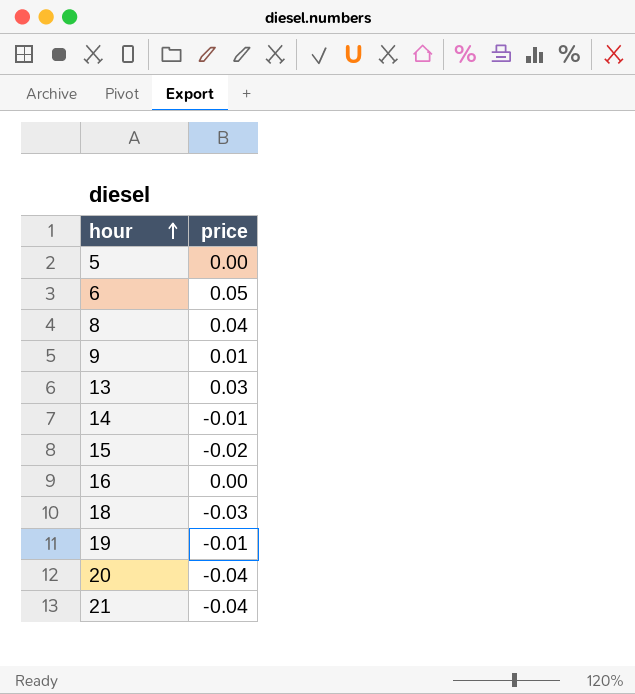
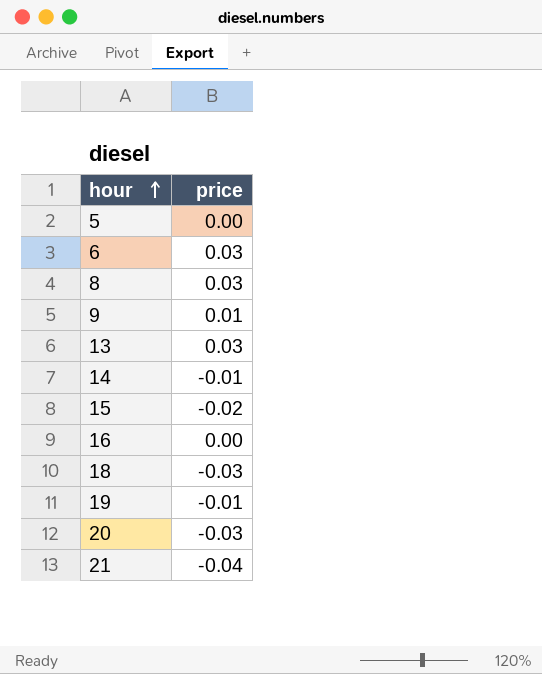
6 | price: 0.05 -> 0.03
8 | price: 0.04 -> 0.03
20 | price: -0.04 -> -0.03

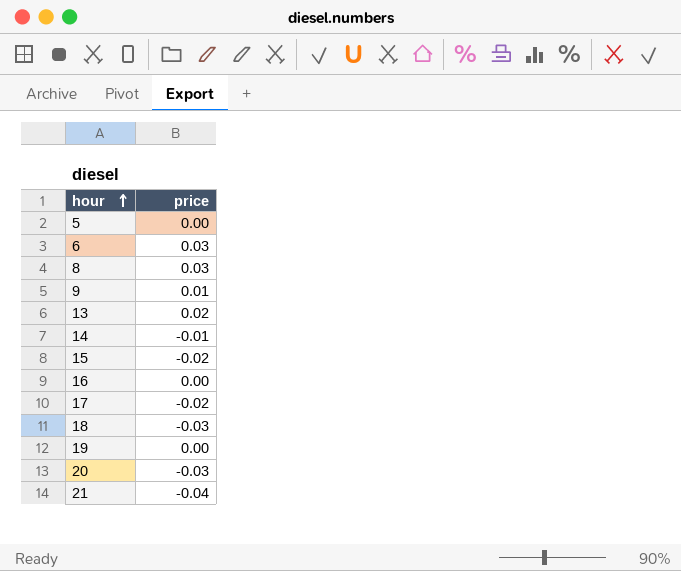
13 | price: 0.03 -> 0.02
row 17: none -> -0.02
19 | price: -0.01 -> 0.00

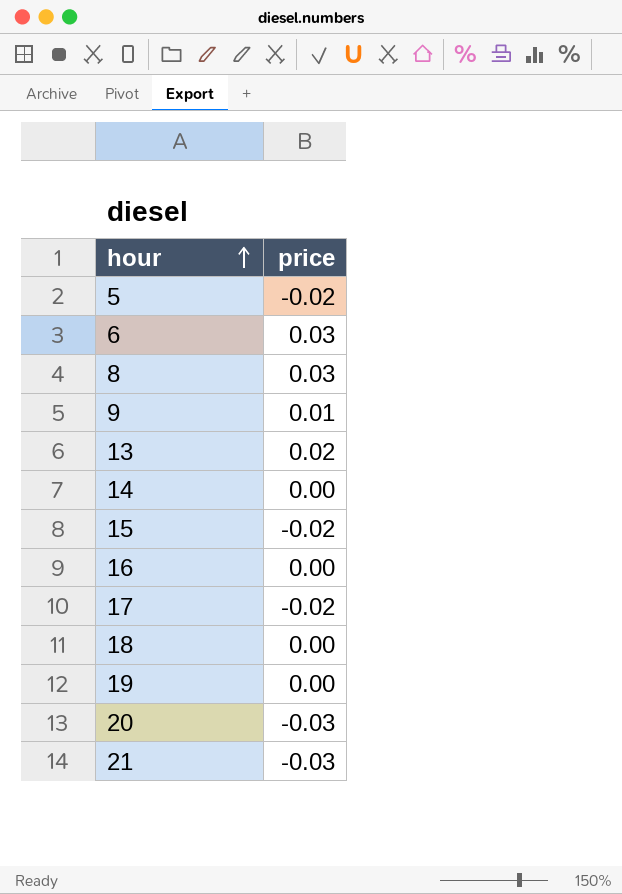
5 | price: 0.00 -> -0.02
14 | price: -0.01 -> 0.00
18 | price: -0.03 -> 0.00
21 | price: -0.04 -> -0.03

